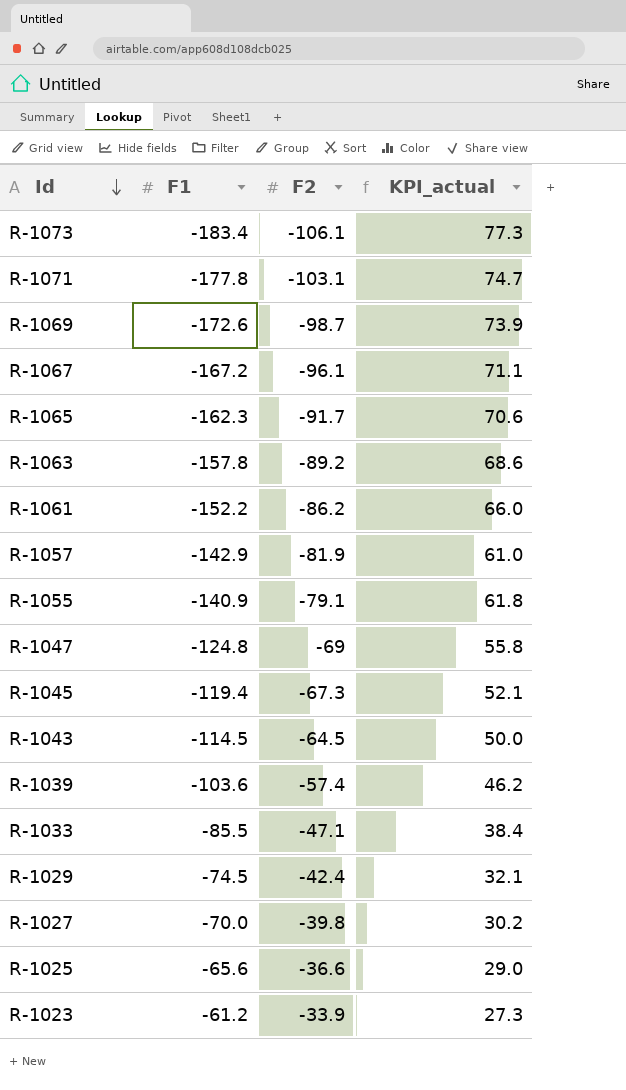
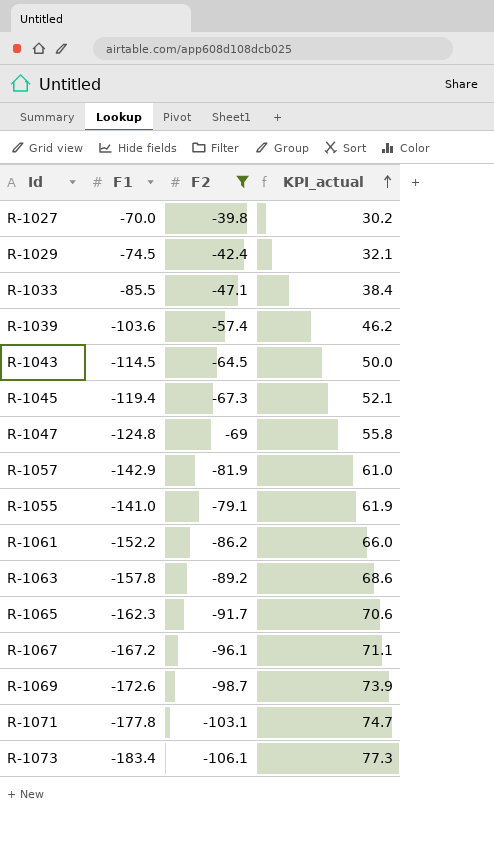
filter: none -> F2 <= -39.8
row order: Id descending -> KPI_actual ascending
R-1055 | F1: -140.9 -> -141.0
R-1055 | KPI_actual: 61.8 -> 61.9

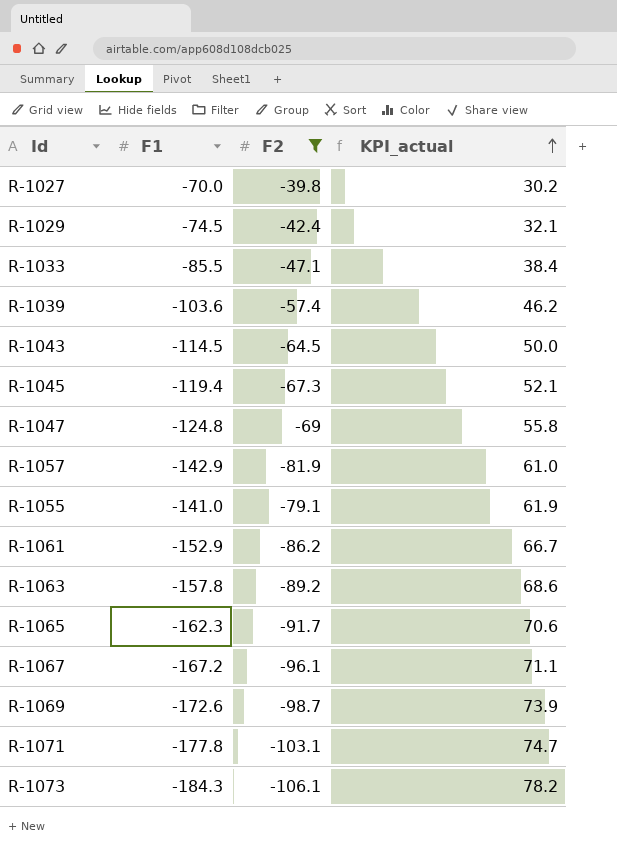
R-1061 | F1: -152.2 -> -152.9
R-1061 | KPI_actual: 66.0 -> 66.7
R-1073 | F1: -183.4 -> -184.3
R-1073 | KPI_actual: 77.3 -> 78.2

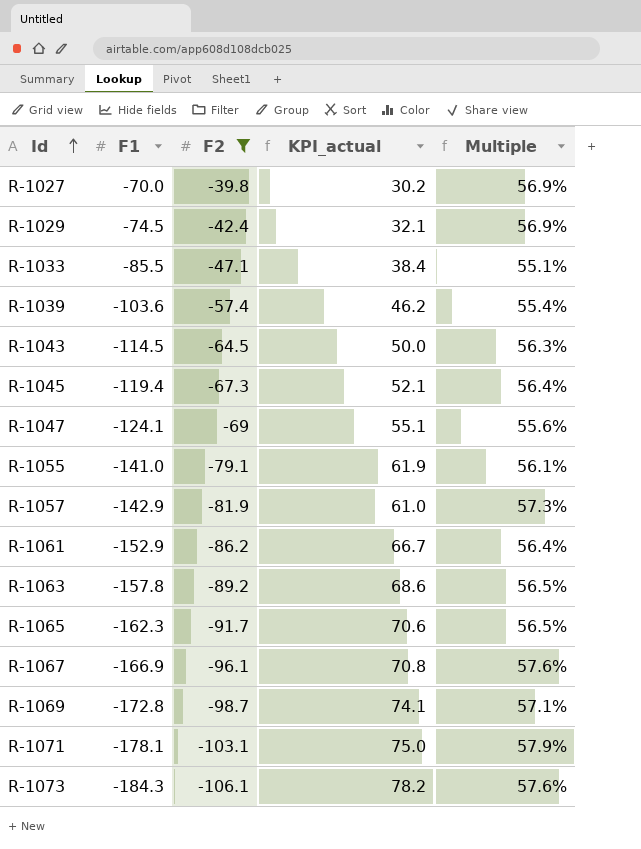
row order: KPI_actual ascending -> Id ascending
column Multiple | formula: none -> [F2] / [F1]
R-1047 | F1: -124.8 -> -124.1
R-1047 | KPI_actual: 55.8 -> 55.1
R-1067 | F1: -167.2 -> -166.9
R-1067 | KPI_actual: 71.1 -> 70.8
R-1069 | F1: -172.6 -> -172.8
R-1069 | KPI_actual: 73.9 -> 74.1
R-1071 | F1: -177.8 -> -178.1
R-1071 | KPI_actual: 74.7 -> 75.0

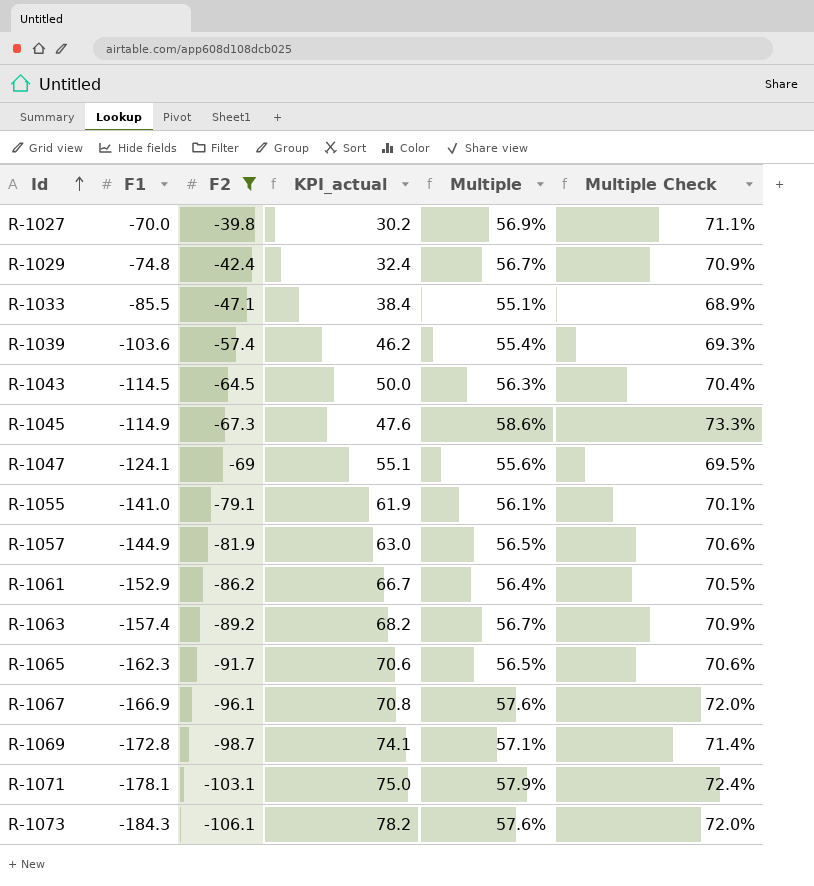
column Multiple Check | formula: none -> [Multiple] * 1.25
R-1029 | F1: -74.5 -> -74.8
R-1029 | KPI_actual: 32.1 -> 32.4
R-1029 | Multiple: 56.9% -> 56.7%
R-1045 | F1: -119.4 -> -114.9
R-1045 | KPI_actual: 52.1 -> 47.6
R-1045 | Multiple: 56.4% -> 58.6%
R-1057 | F1: -142.9 -> -144.9
R-1057 | KPI_actual: 61.0 -> 63.0
R-1057 | Multiple: 57.3% -> 56.5%
R-1063 | F1: -157.8 -> -157.4
R-1063 | KPI_actual: 68.6 -> 68.2
R-1063 | Multiple: 56.5% -> 56.7%

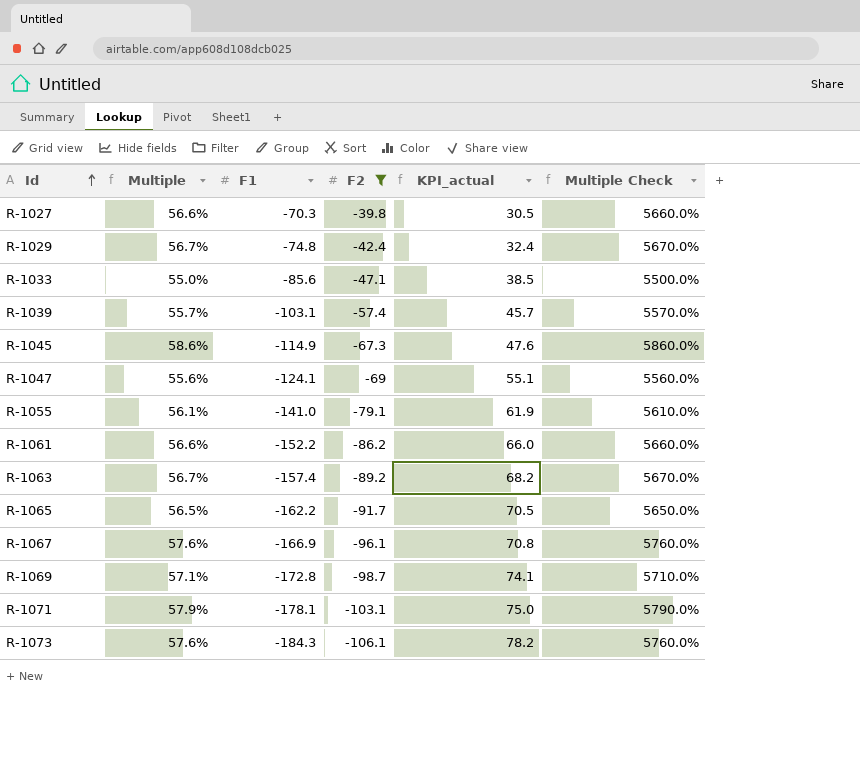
column Multiple | position: 5 -> 2
column Multiple Check | formula: [Multiple] * 1.25 -> [Multiple] * 100
row R-1043: -114.5 | -64.5 | 50.0 | 56.3% | 70.4% -> none
row R-1057: -144.9 | -81.9 | 63.0 | 56.5% | 70.6% -> none
R-1027 | Multiple: 56.9% -> 56.6%
R-1027 | F1: -70.0 -> -70.3
R-1027 | KPI_actual: 30.2 -> 30.5
R-1033 | Multiple: 55.1% -> 55.0%
R-1033 | F1: -85.5 -> -85.6
R-1033 | KPI_actual: 38.4 -> 38.5
R-1039 | Multiple: 55.4% -> 55.7%
R-1039 | F1: -103.6 -> -103.1
R-1039 | KPI_actual: 46.2 -> 45.7
R-1061 | Multiple: 56.4% -> 56.6%
R-1061 | F1: -152.9 -> -152.2
R-1061 | KPI_actual: 66.7 -> 66.0
R-1065 | F1: -162.3 -> -162.2
R-1065 | KPI_actual: 70.6 -> 70.5

